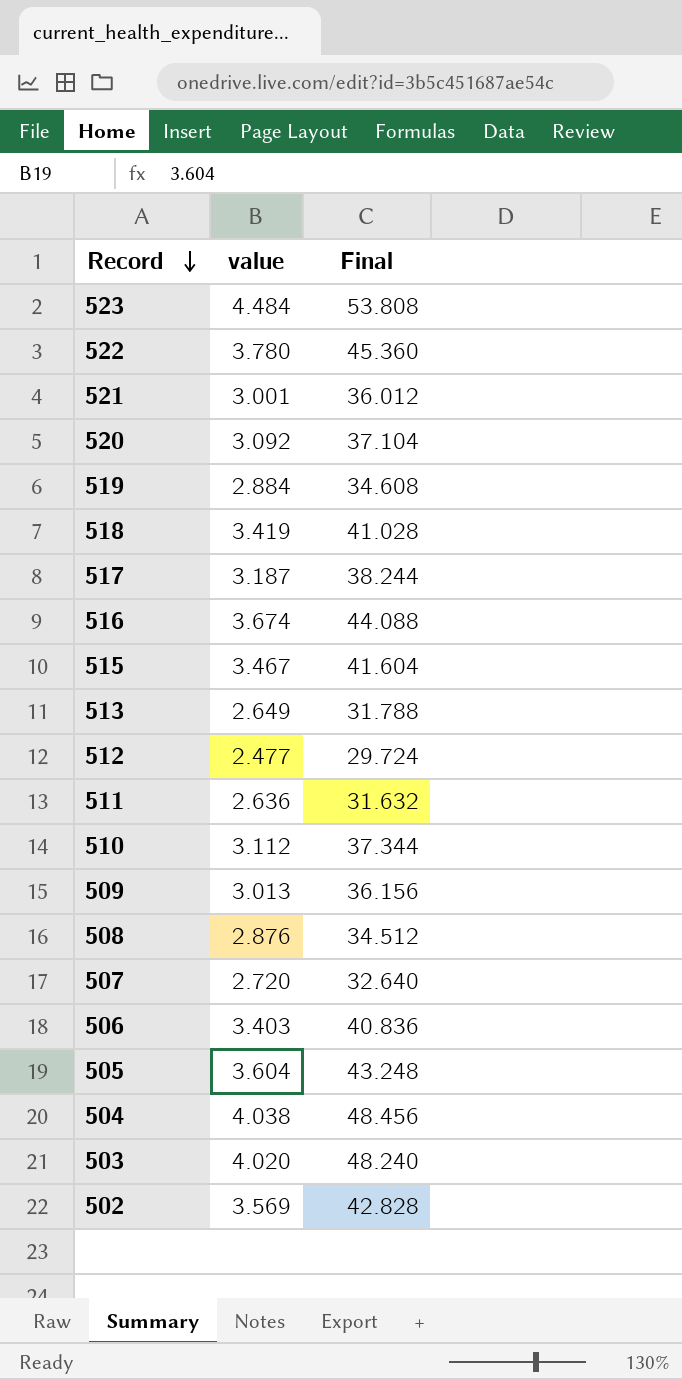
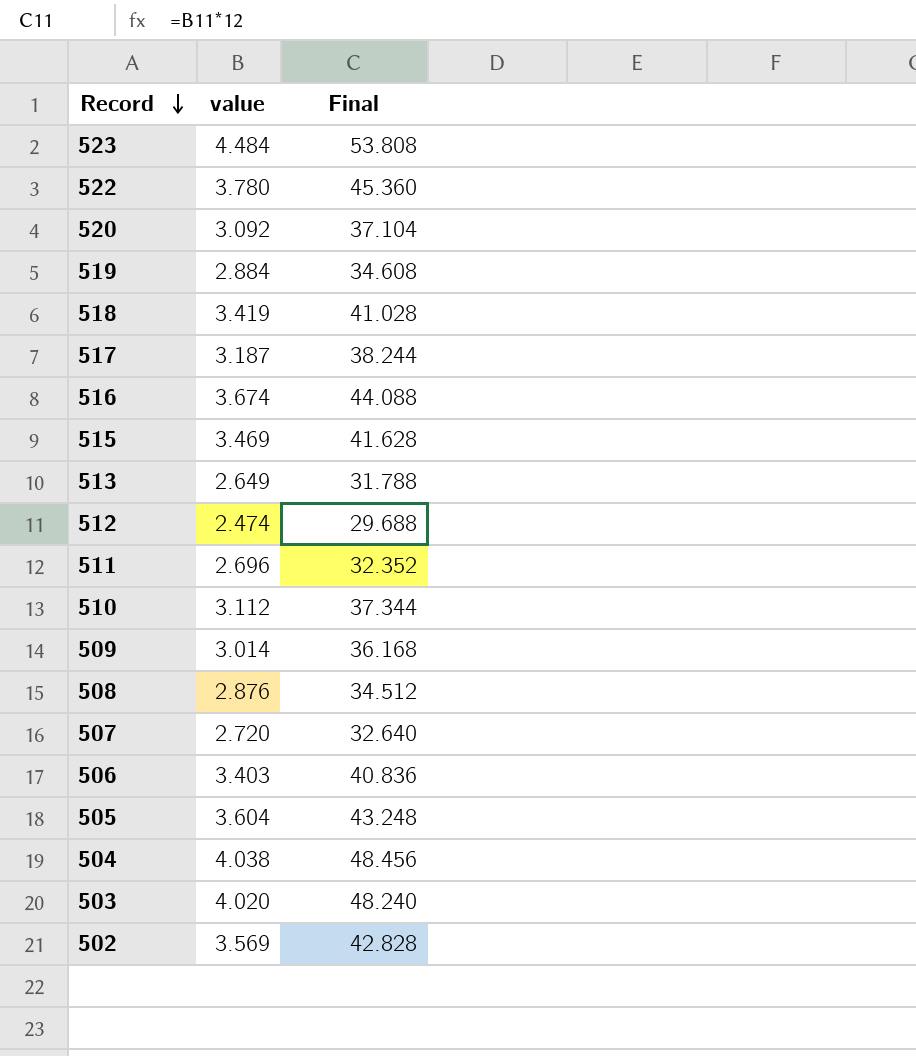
row 521: 3.001 | 36.012 -> none
515 | value: 3.467 -> 3.469
515 | Final: 41.604 -> 41.628
512 | value: 2.477 -> 2.474
512 | Final: 29.724 -> 29.688
511 | value: 2.636 -> 2.696
511 | Final: 31.632 -> 32.352
509 | value: 3.013 -> 3.014
509 | Final: 36.156 -> 36.168

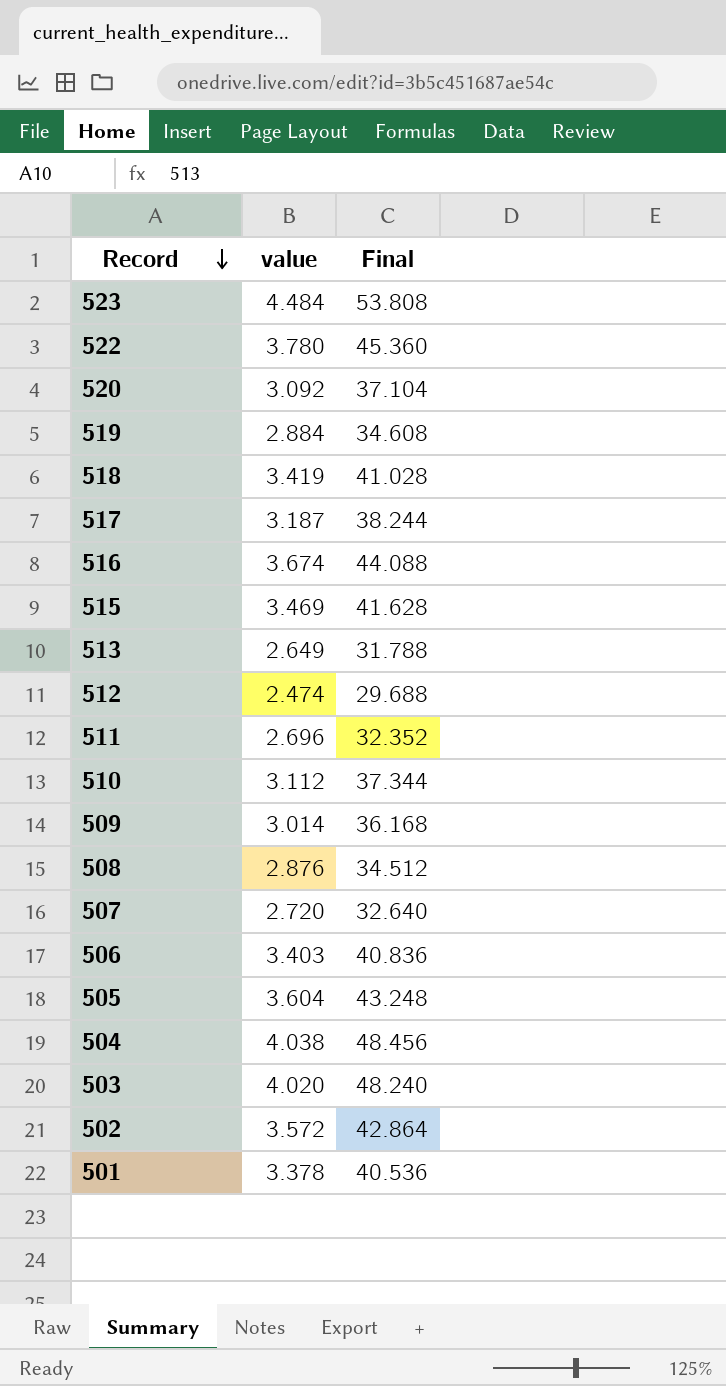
502 | value: 3.569 -> 3.572
502 | Final: 42.828 -> 42.864
row 501: none -> 3.378 | 40.536

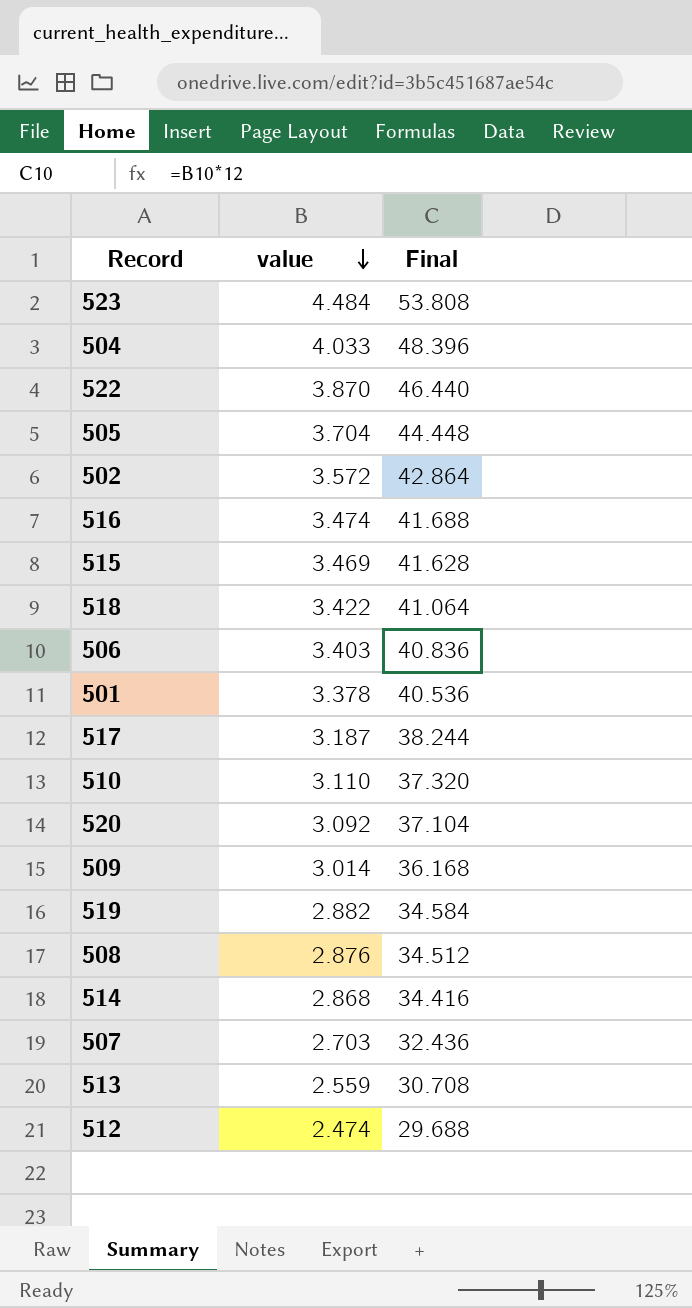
row order: Record descending -> value descending
row 511: 2.696 | 32.352 -> none
row 503: 4.020 | 48.240 -> none
504 | value: 4.038 -> 4.033
504 | Final: 48.456 -> 48.396
522 | value: 3.780 -> 3.870
522 | Final: 45.360 -> 46.440
505 | value: 3.604 -> 3.704
505 | Final: 43.248 -> 44.448
516 | value: 3.674 -> 3.474
516 | Final: 44.088 -> 41.688
518 | value: 3.419 -> 3.422
518 | Final: 41.028 -> 41.064
510 | value: 3.112 -> 3.110
510 | Final: 37.344 -> 37.320
519 | value: 2.884 -> 2.882
519 | Final: 34.608 -> 34.584
row 514: none -> 2.868 | 34.416
507 | value: 2.720 -> 2.703
507 | Final: 32.640 -> 32.436
513 | value: 2.649 -> 2.559
513 | Final: 31.788 -> 30.708

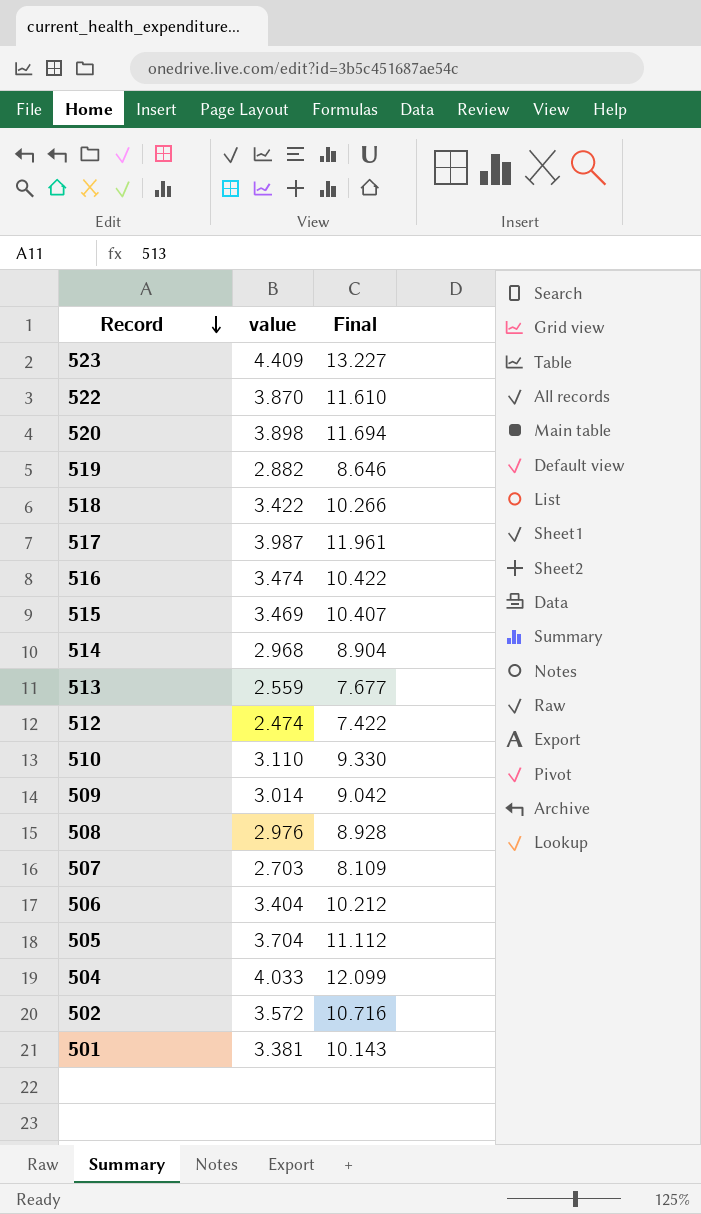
row order: value descending -> Record descending
column Final | formula: [value] * 12 -> [value] * 3
523 | value: 4.484 -> 4.409
520 | value: 3.092 -> 3.898
517 | value: 3.187 -> 3.987
514 | value: 2.868 -> 2.968
508 | value: 2.876 -> 2.976
506 | value: 3.403 -> 3.404
501 | value: 3.378 -> 3.381

